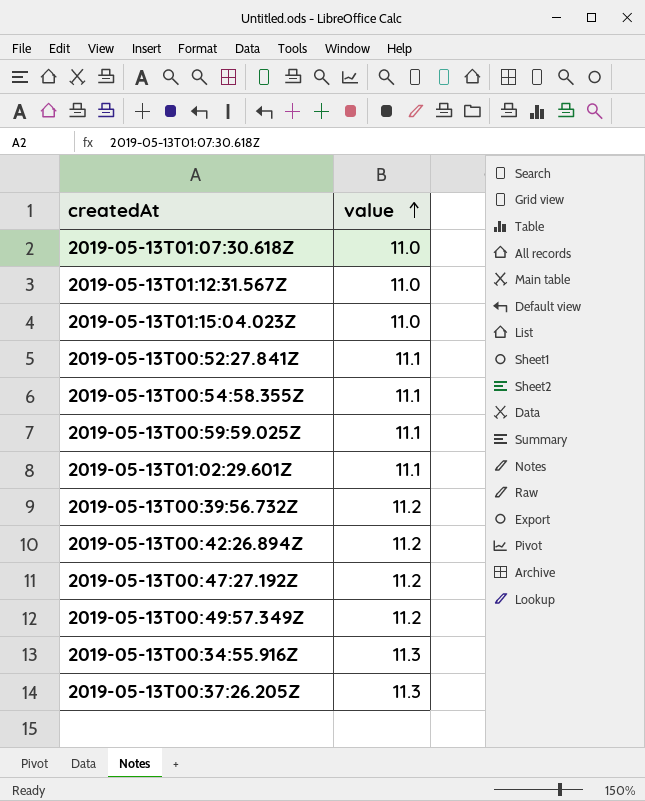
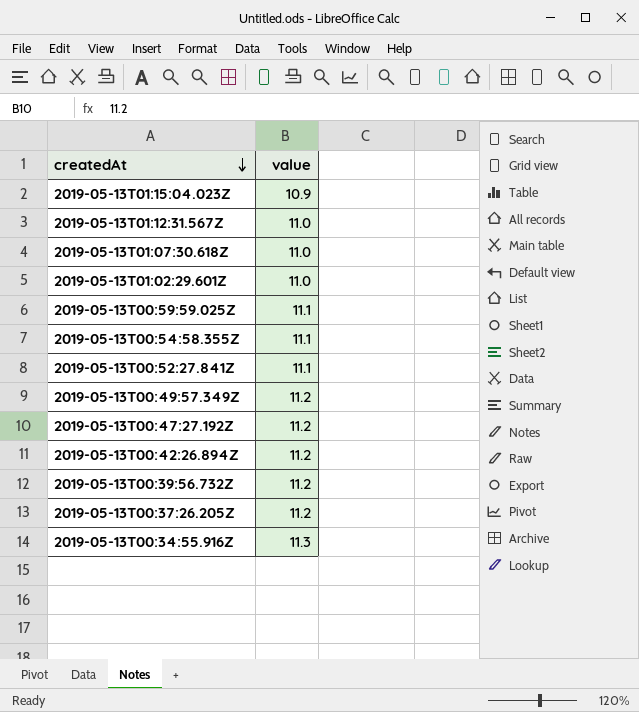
row order: value ascending -> createdAt descending
2019-05-13T01:15:04.023Z | value: 11.0 -> 10.9
2019-05-13T01:02:29.601Z | value: 11.1 -> 11.0
2019-05-13T00:37:26.205Z | value: 11.3 -> 11.2

